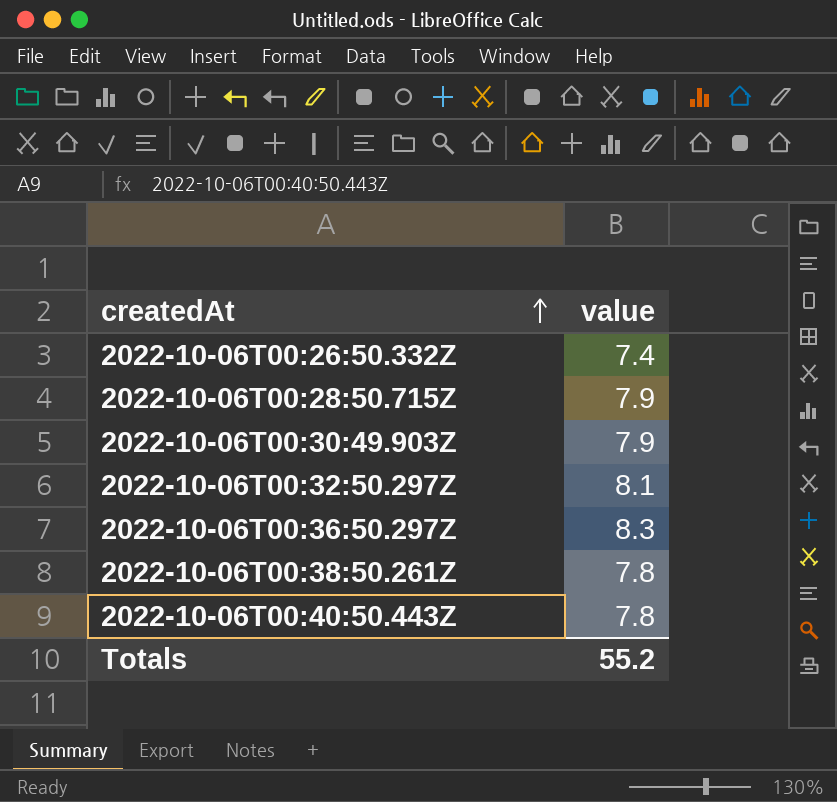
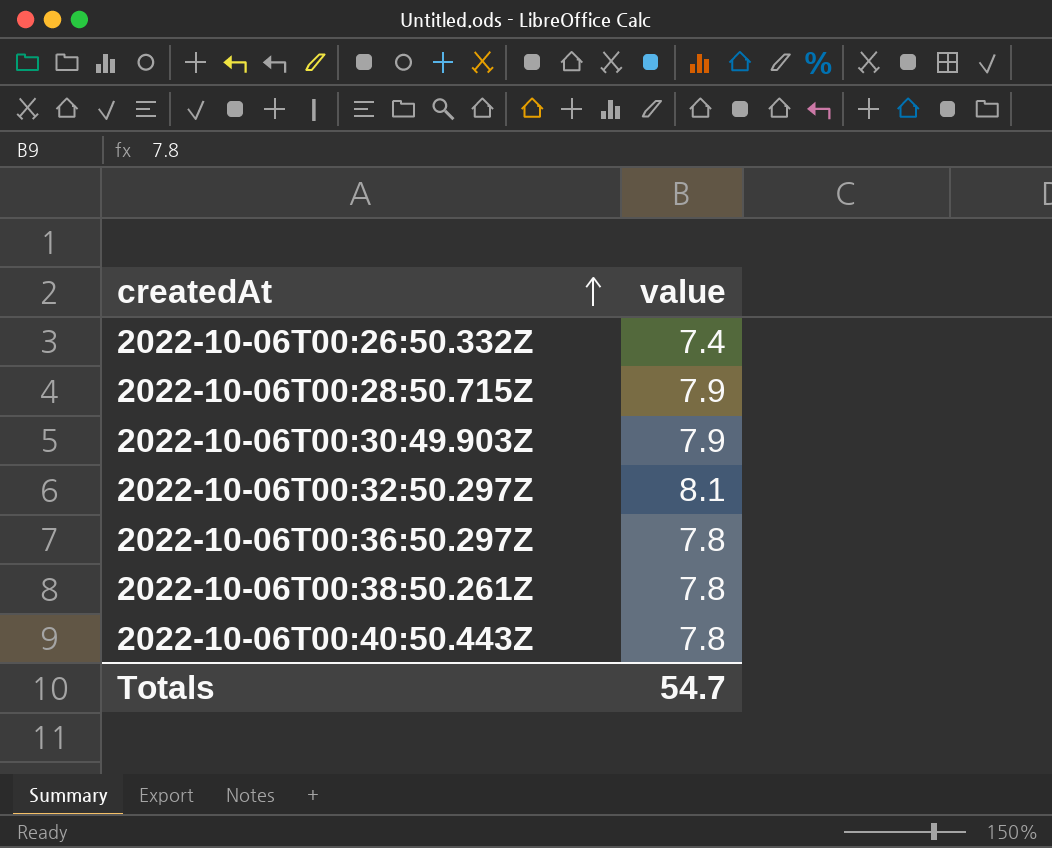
2022-10-06T00:36:50.297Z | value: 8.3 -> 7.8
Totals | value: 55.2 -> 54.7

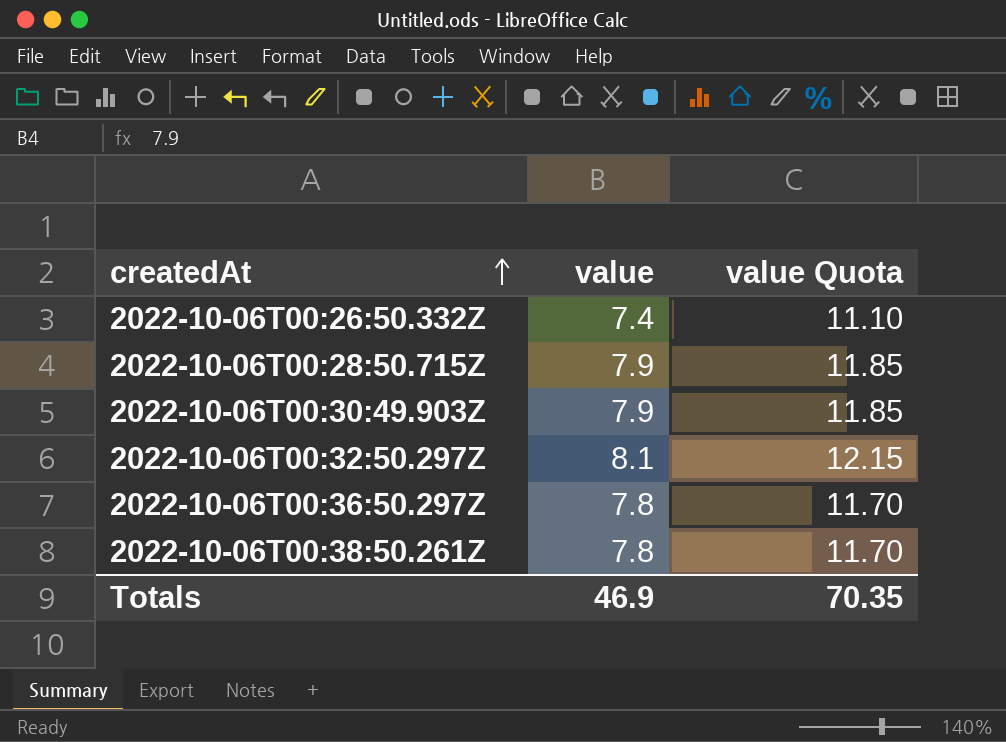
column value Quota | formula: none -> [value] * 1.5
row 2022-10-06T00:40:50.443Z: 7.8 -> none
Totals | value: 54.7 -> 46.9

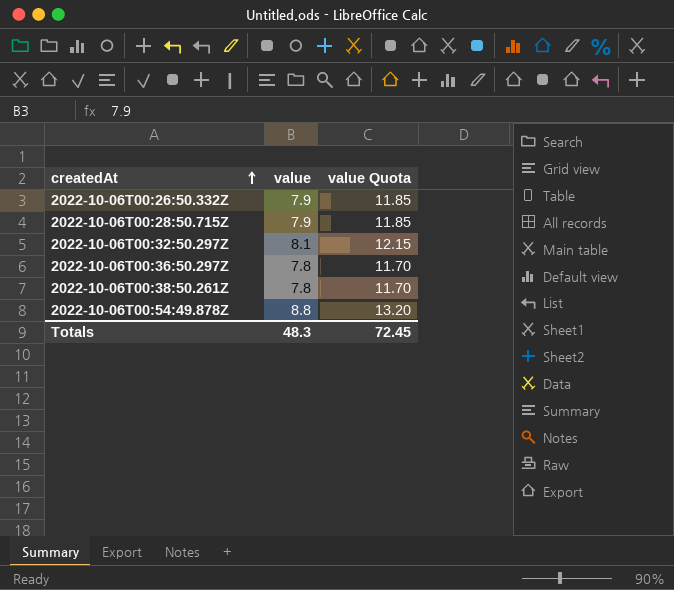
row 2022-10-06T00:30:49.903Z: 7.9 | 11.85 -> none
2022-10-06T00:26:50.332Z | value: 7.4 -> 7.9
2022-10-06T00:26:50.332Z | value Quota: 11.10 -> 11.85
row 2022-10-06T00:54:49.878Z: none -> 8.8 | 13.20
Totals | value: 46.9 -> 48.3
Totals | value Quota: 70.35 -> 72.45

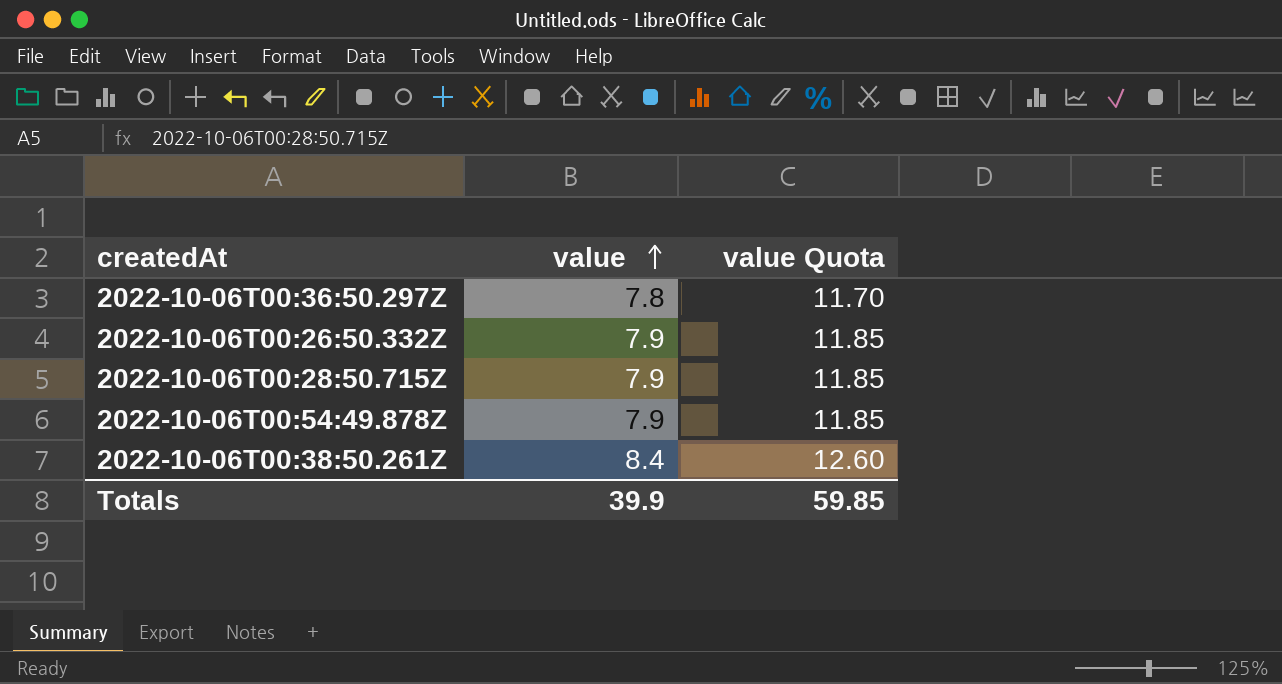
row order: createdAt ascending -> value ascending
row 2022-10-06T00:32:50.297Z: 8.1 | 12.15 -> none
2022-10-06T00:54:49.878Z | value: 8.8 -> 7.9
2022-10-06T00:54:49.878Z | value Quota: 13.20 -> 11.85
2022-10-06T00:38:50.261Z | value: 7.8 -> 8.4
2022-10-06T00:38:50.261Z | value Quota: 11.70 -> 12.60
Totals | value: 48.3 -> 39.9
Totals | value Quota: 72.45 -> 59.85

